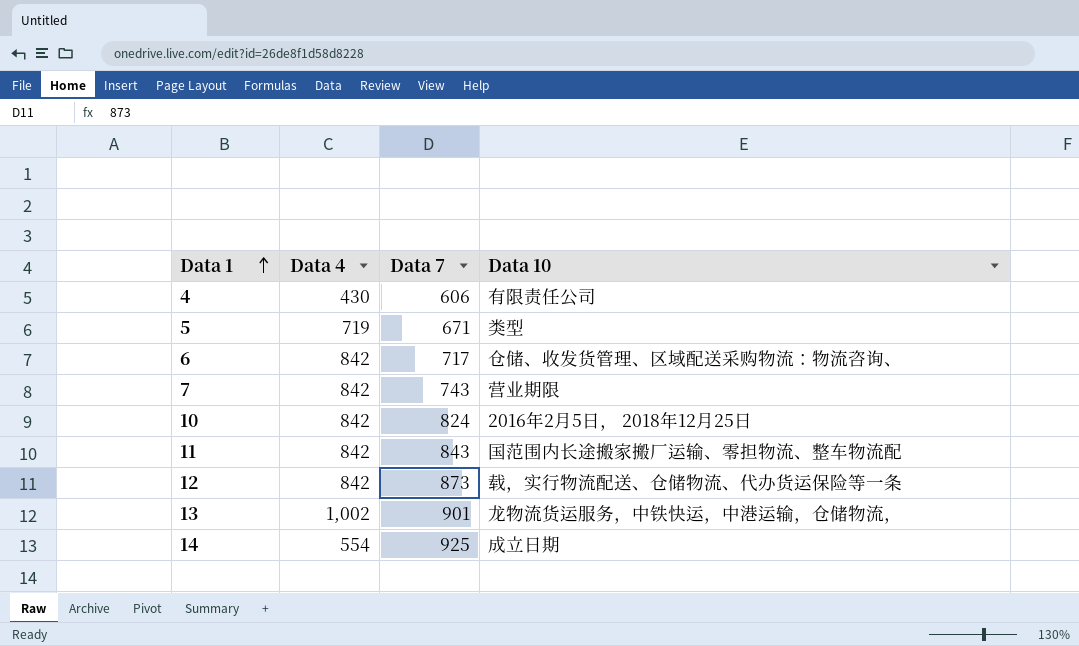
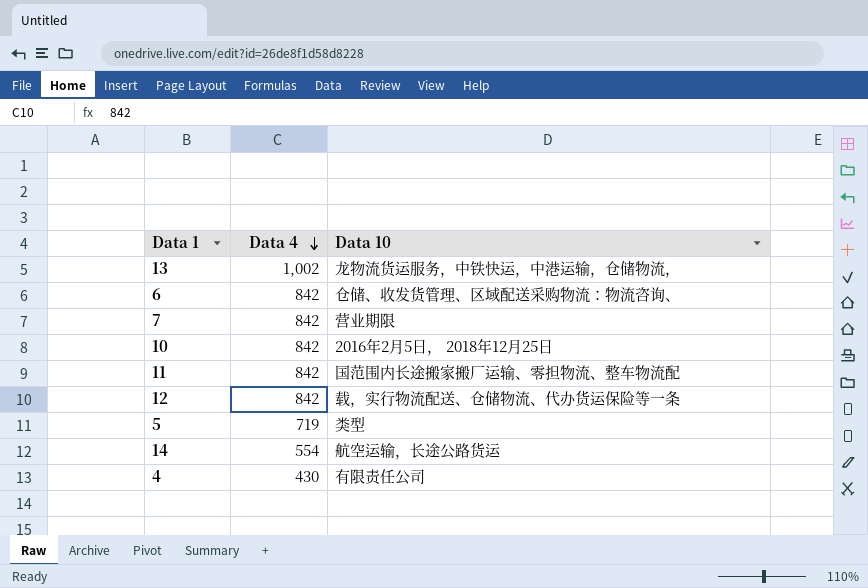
row order: Data 1 ascending -> Data 4 descending
column Data 7 | position: 3 -> none
14 | Data 10: 成立日期 -> 航空运输，长途公路货运

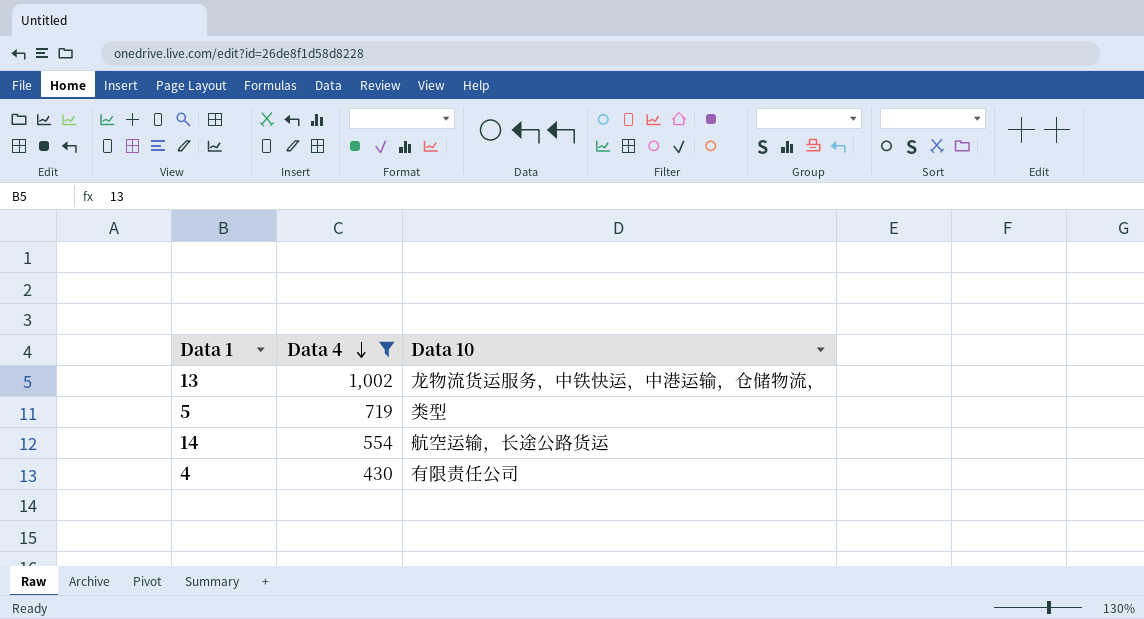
filter: none -> Data 4 != 842

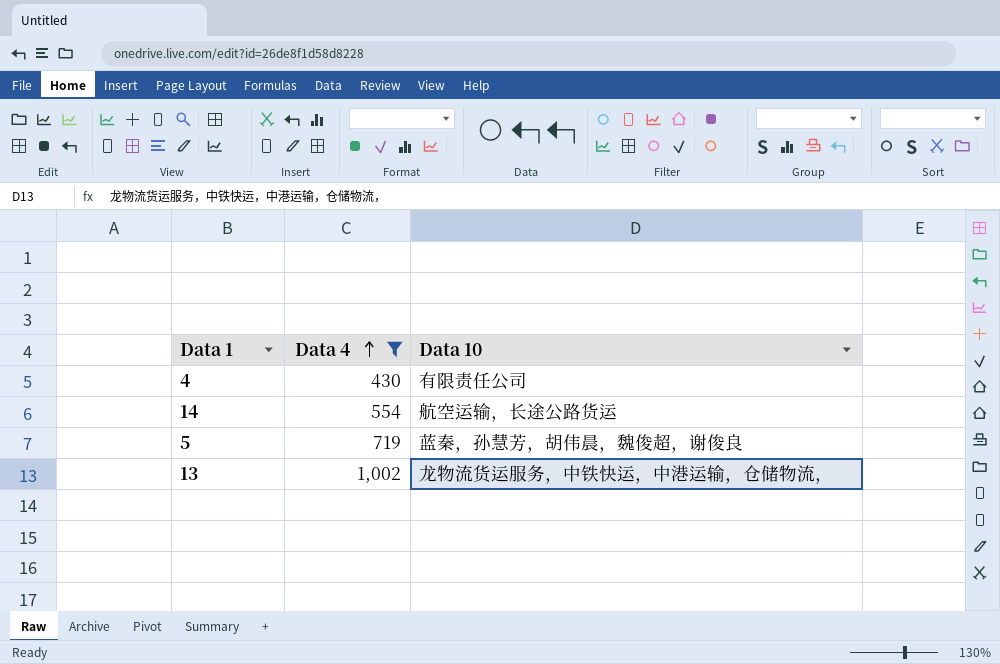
row order: Data 4 descending -> Data 4 ascending
5 | Data 10: 类型 -> 蓝秦，孙慧芳，胡伟晨，魏俊超，谢俊良

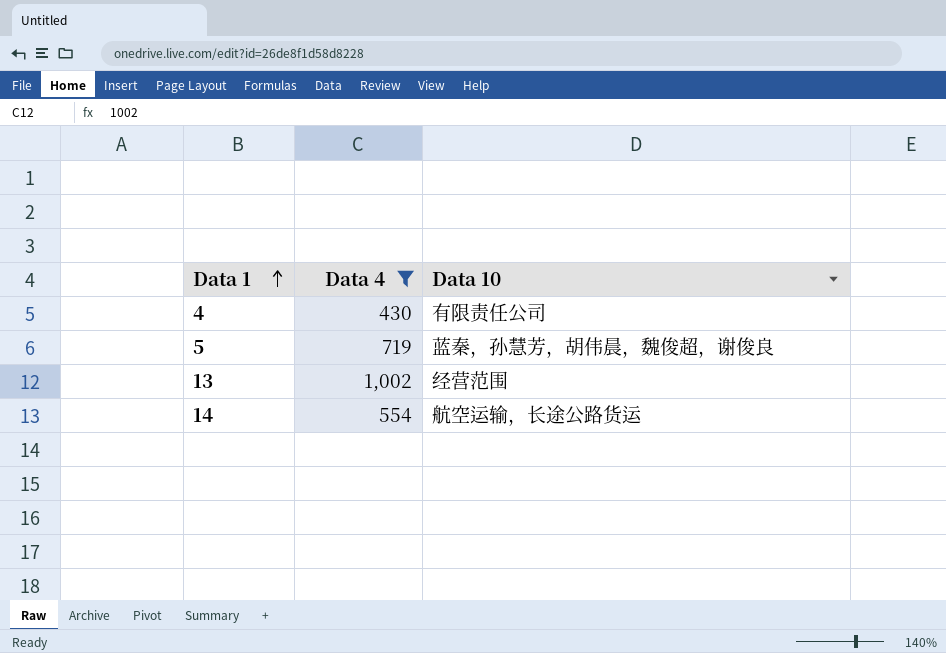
row order: Data 4 ascending -> Data 1 ascending
13 | Data 10: 龙物流货运服务，中铁快运，中港运输，仓储物流， -> 经营范围

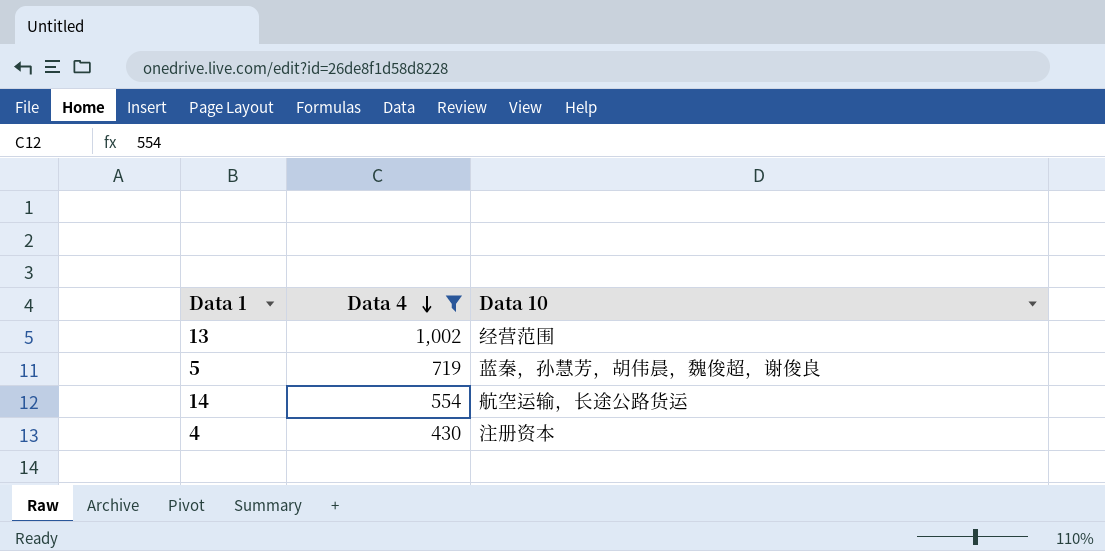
row order: Data 1 ascending -> Data 4 descending
4 | Data 10: 有限责任公司 -> 注册资本

